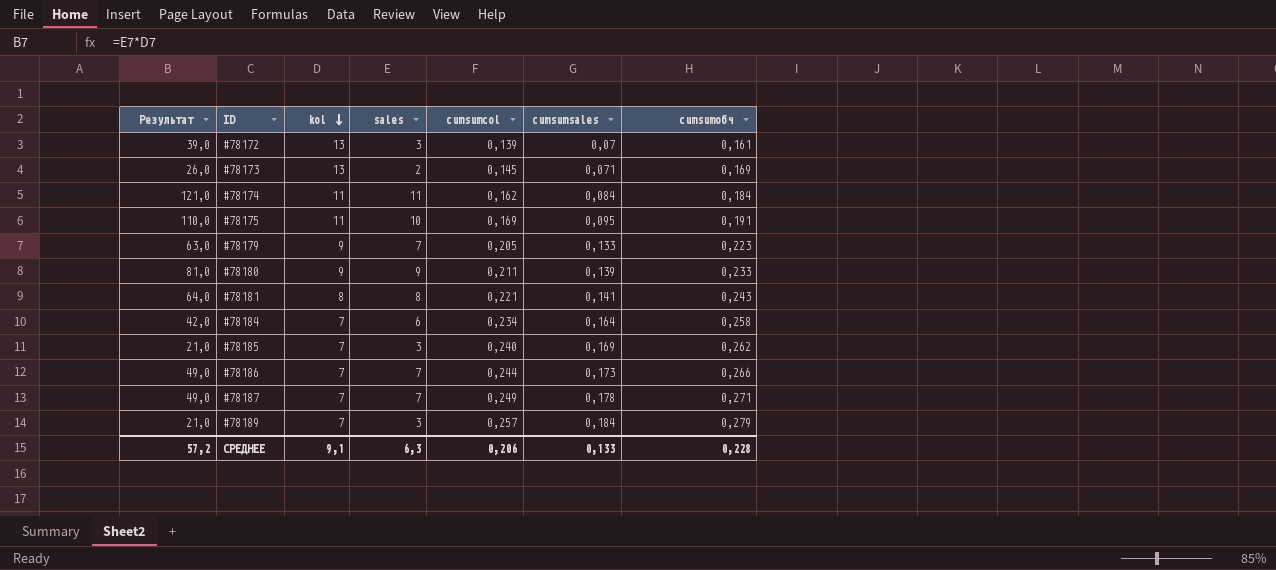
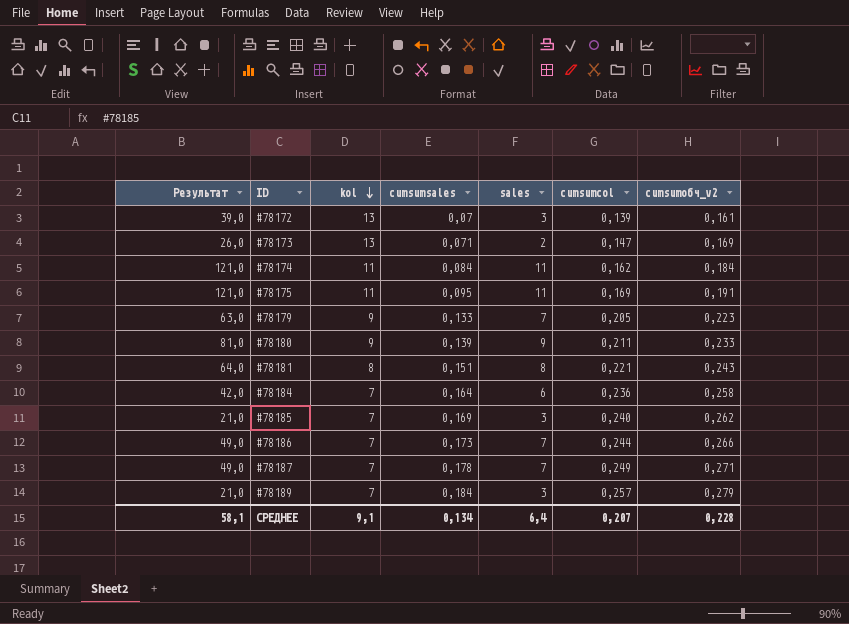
column сumsumsales | position: 6 -> 4
column name: cumsumобч -> cumsumобч_v2
#78173 | cumsumcol: 0,145 -> 0,147
#78175 | Результат: 110,0 -> 121,0
#78175 | sales: 10 -> 11
#78181 | сumsumsales: 0,141 -> 0,151
#78184 | cumsumcol: 0,234 -> 0,236
СРЕДНЕЕ | Результат: 57,2 -> 58,1
СРЕДНЕЕ | сumsumsales: 0,133 -> 0,134
СРЕДНЕЕ | sales: 6,3 -> 6,4
СРЕДНЕЕ | cumsumcol: 0,206 -> 0,207

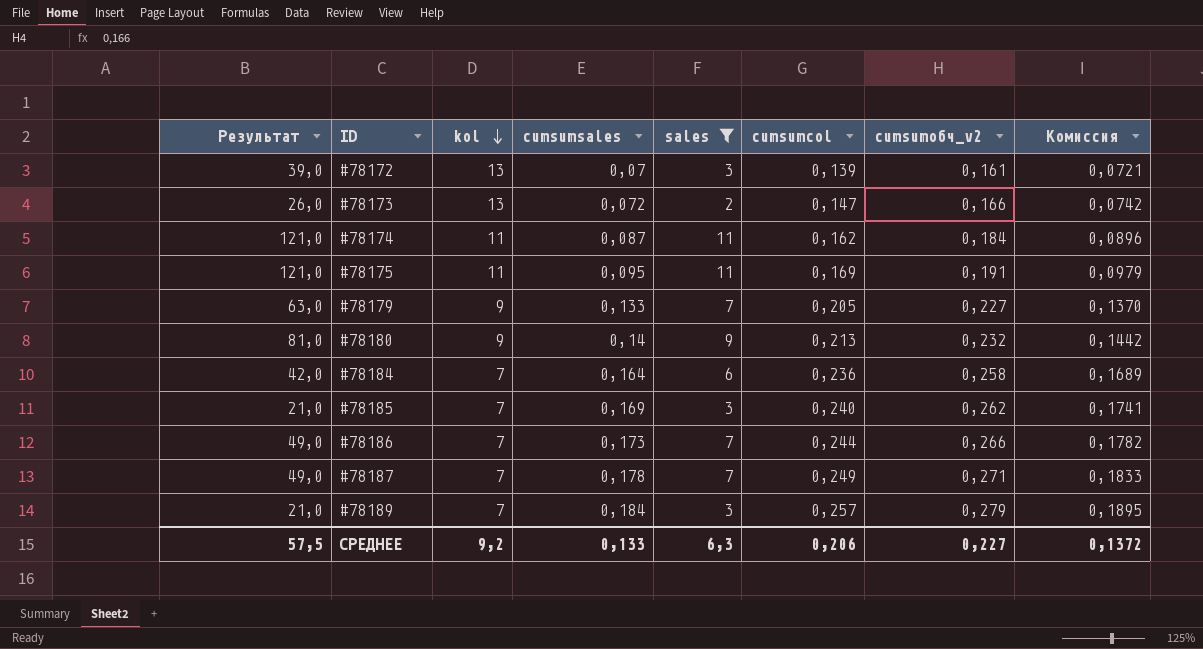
filter: none -> sales != 8
column Комиссия | formula: none -> [сumsumsales] * 1,03
#78173 | сumsumsales: 0,071 -> 0,072
#78173 | cumsumобч_v2: 0,169 -> 0,166
#78174 | сumsumsales: 0,084 -> 0,087
#78179 | cumsumобч_v2: 0,223 -> 0,227
#78180 | сumsumsales: 0,139 -> 0,14
#78180 | cumsumcol: 0,211 -> 0,213
#78180 | cumsumобч_v2: 0,233 -> 0,232
СРЕДНЕЕ | Результат: 58,1 -> 57,5
СРЕДНЕЕ | kol: 9,1 -> 9,2
СРЕДНЕЕ | сumsumsales: 0,134 -> 0,133
СРЕДНЕЕ | sales: 6,4 -> 6,3
СРЕДНЕЕ | cumsumcol: 0,207 -> 0,206
СРЕДНЕЕ | cumsumобч_v2: 0,228 -> 0,227

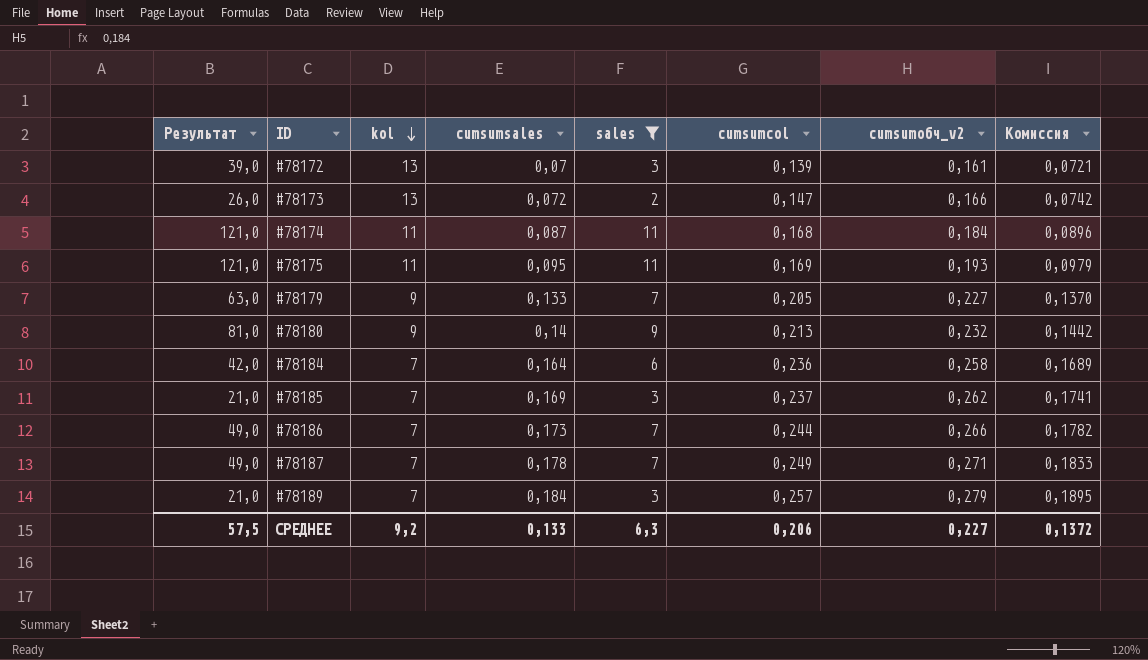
#78174 | cumsumcol: 0,162 -> 0,168
#78175 | cumsumобч_v2: 0,191 -> 0,193
#78185 | cumsumcol: 0,240 -> 0,237

